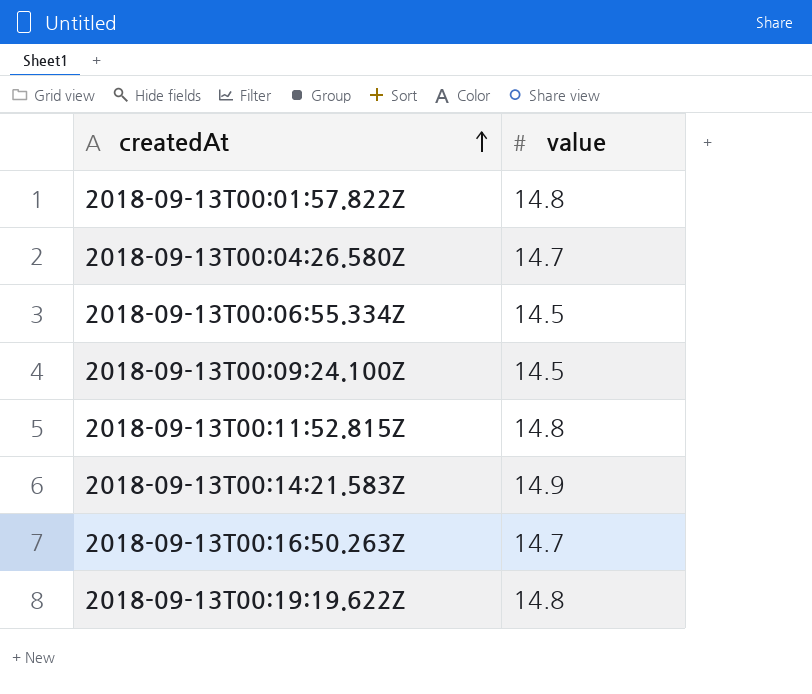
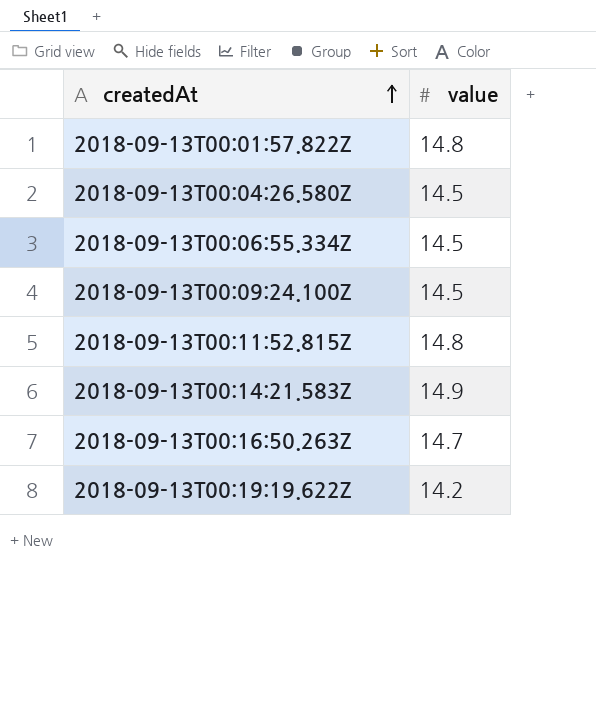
2018-09-13T00:04:26.580Z | value: 14.7 -> 14.5
2018-09-13T00:19:19.622Z | value: 14.8 -> 14.2

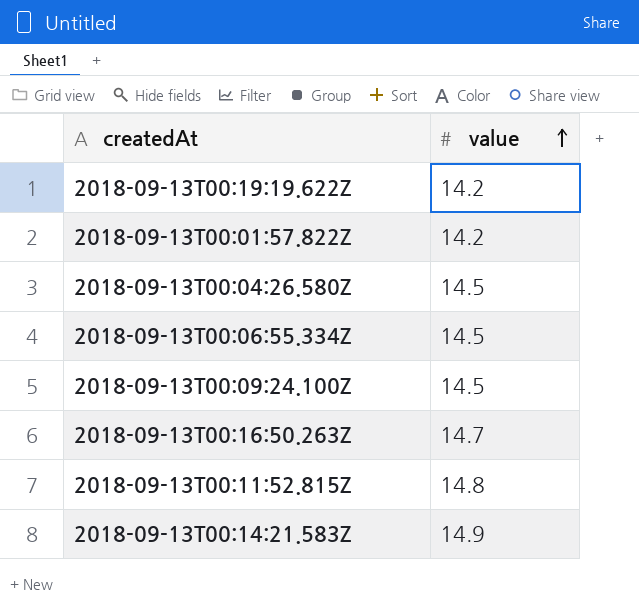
row order: createdAt ascending -> value ascending
2018-09-13T00:01:57.822Z | value: 14.8 -> 14.2

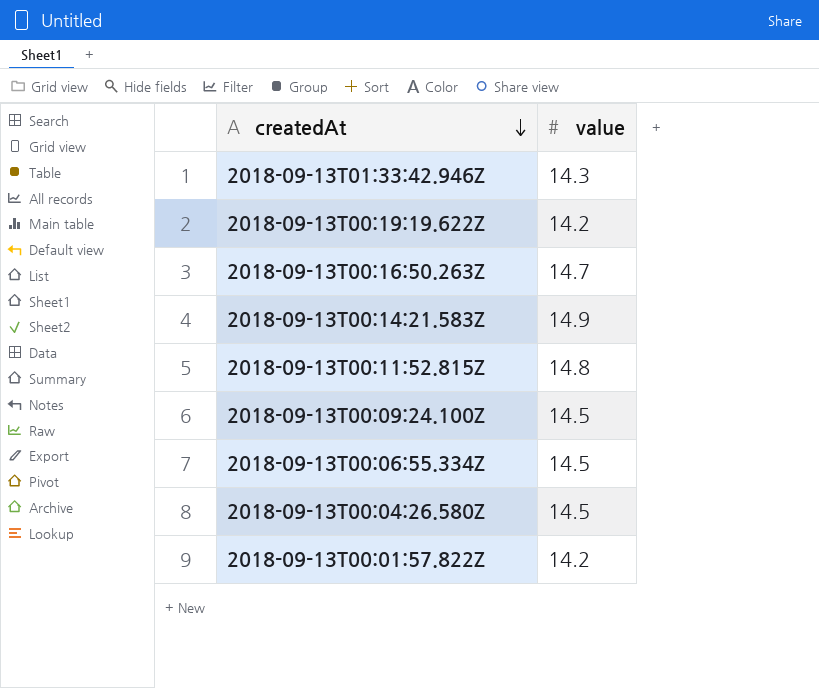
row order: value ascending -> createdAt descending
row 2018-09-13T01:33:42.946Z: none -> 14.3

